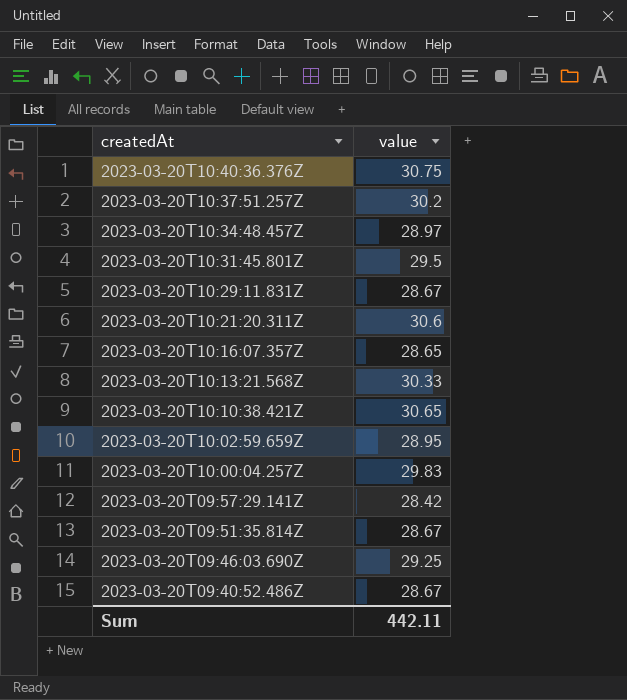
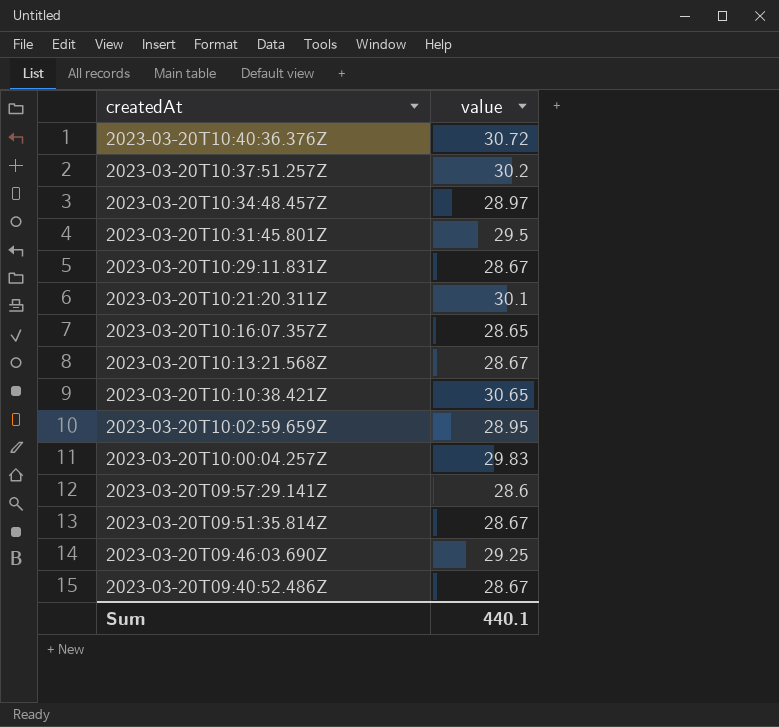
2023-03-20T10:40:36.376Z | value: 30.75 -> 30.72
2023-03-20T10:21:20.311Z | value: 30.6 -> 30.1
2023-03-20T10:13:21.568Z | value: 30.33 -> 28.67
2023-03-20T09:57:29.141Z | value: 28.42 -> 28.6
Sum | value: 442.11 -> 440.1

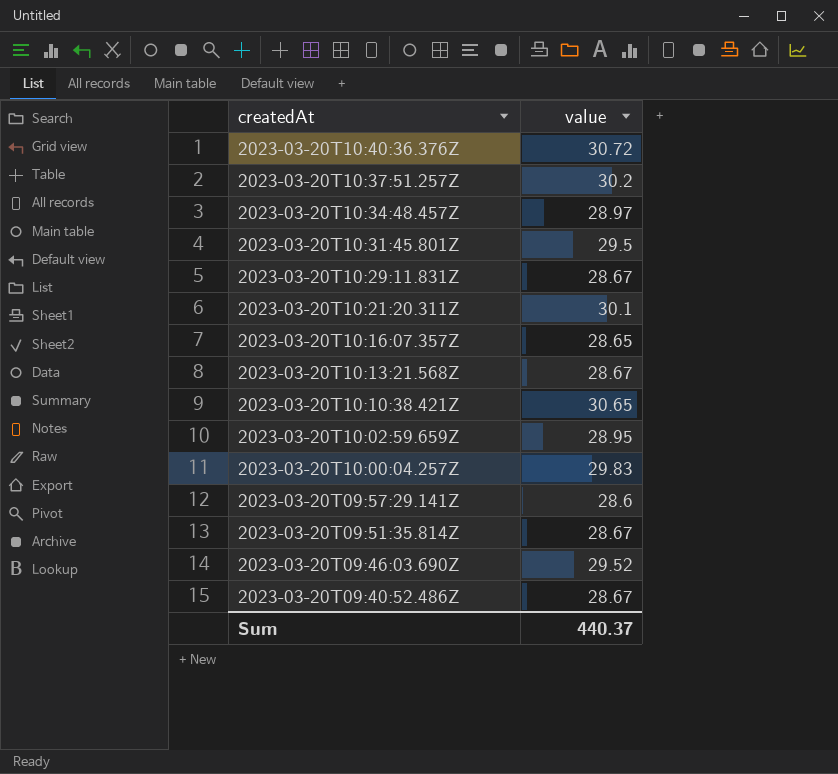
2023-03-20T09:46:03.690Z | value: 29.25 -> 29.52
Sum | value: 440.1 -> 440.37

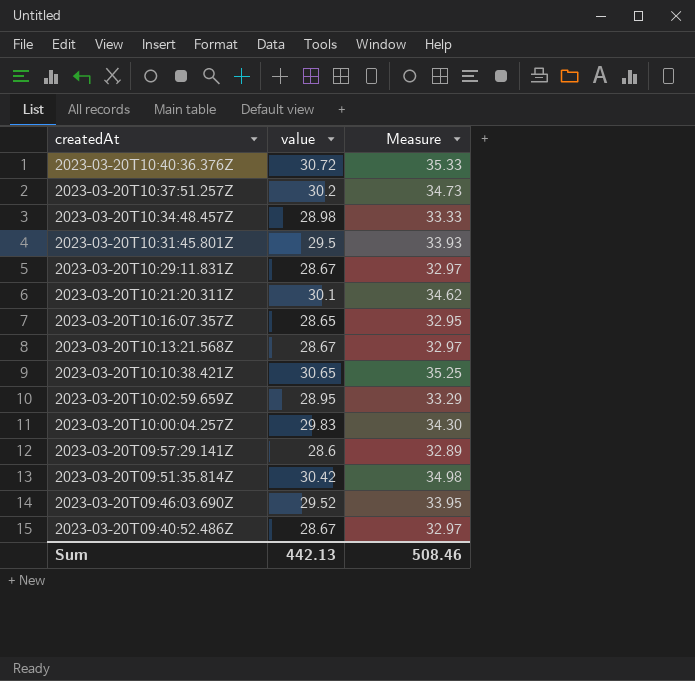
column Measure | formula: none -> [value] * 1.15
2023-03-20T10:34:48.457Z | value: 28.97 -> 28.98
2023-03-20T09:51:35.814Z | value: 28.67 -> 30.42
Sum | value: 440.37 -> 442.13

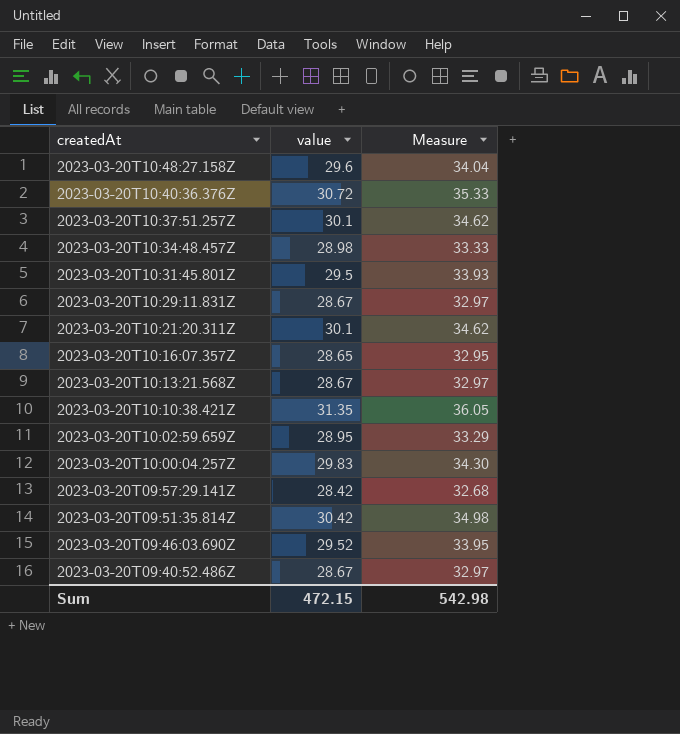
row 2023-03-20T10:48:27.158Z: none -> 29.6 | 34.04
2023-03-20T10:37:51.257Z | value: 30.2 -> 30.1
2023-03-20T10:37:51.257Z | Measure: 34.73 -> 34.62
2023-03-20T10:10:38.421Z | value: 30.65 -> 31.35
2023-03-20T10:10:38.421Z | Measure: 35.25 -> 36.05
2023-03-20T09:57:29.141Z | value: 28.6 -> 28.42
2023-03-20T09:57:29.141Z | Measure: 32.89 -> 32.68
Sum | value: 442.13 -> 472.15
Sum | Measure: 508.46 -> 542.98

